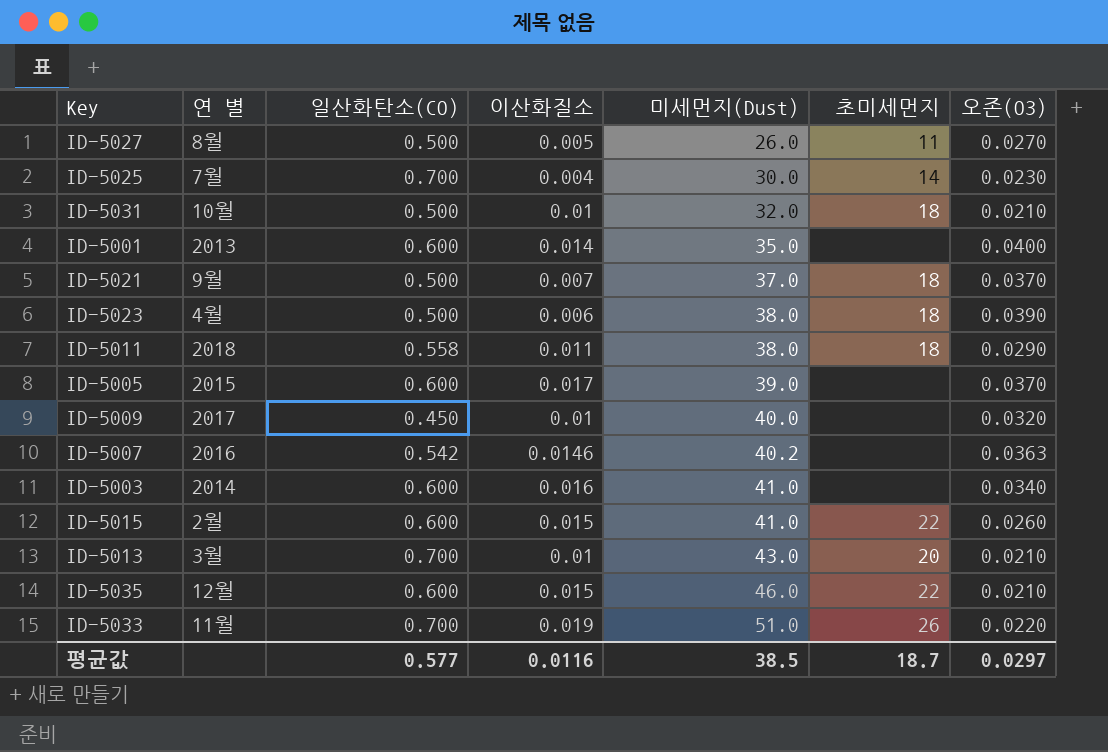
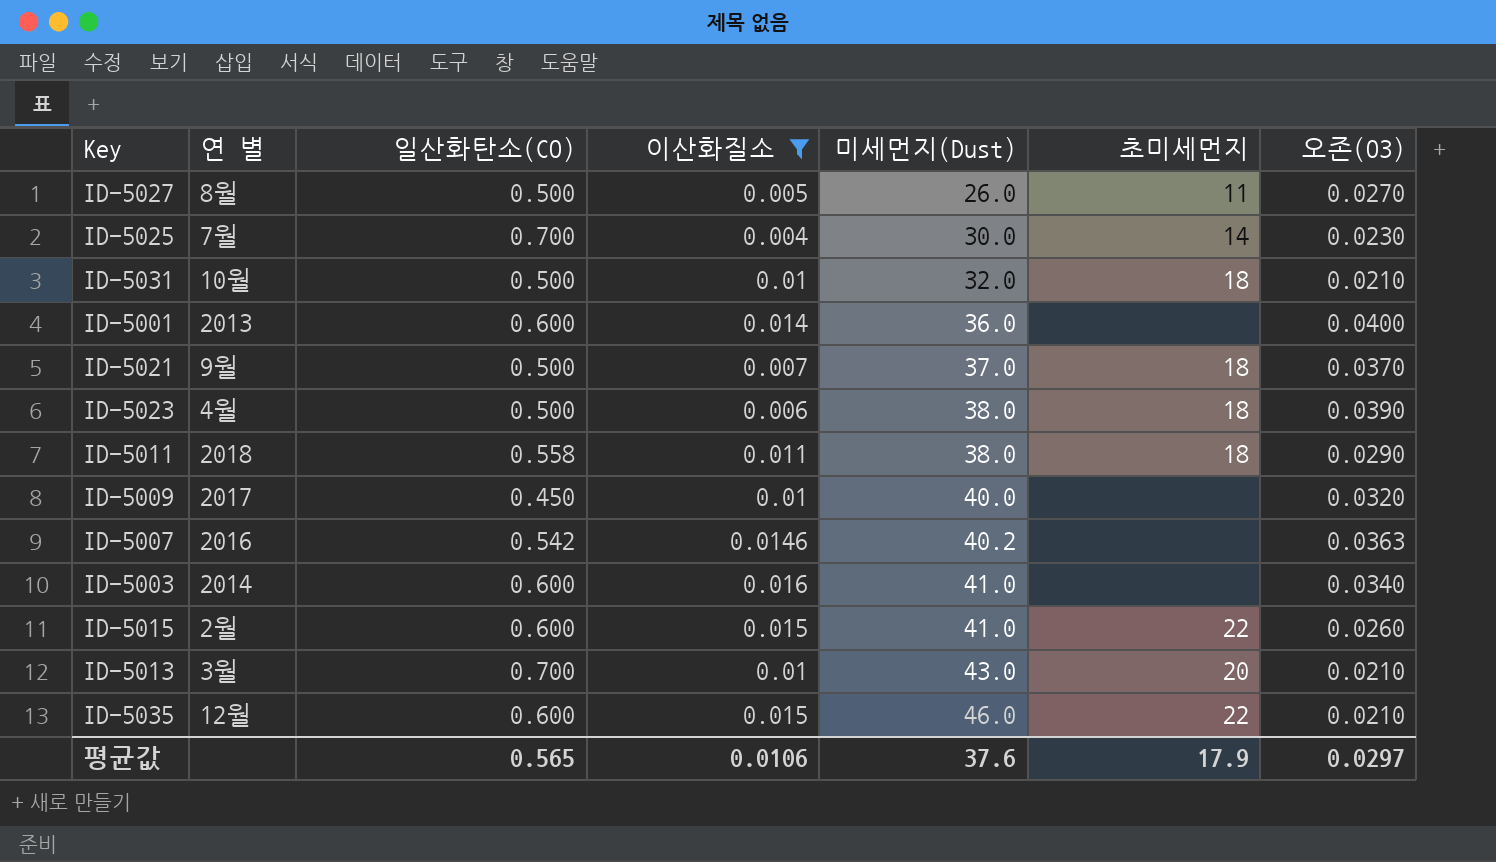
filter: none -> 이산화질소 <= 0.016
ID-5001 | 미세먼지(Dust): 35.0 -> 36.0
평균값 | 일산화탄소(CO): 0.577 -> 0.565
평균값 | 이산화질소: 0.0116 -> 0.0106
평균값 | 미세먼지(Dust): 38.5 -> 37.6
평균값 | 초미세먼지: 18.7 -> 17.9

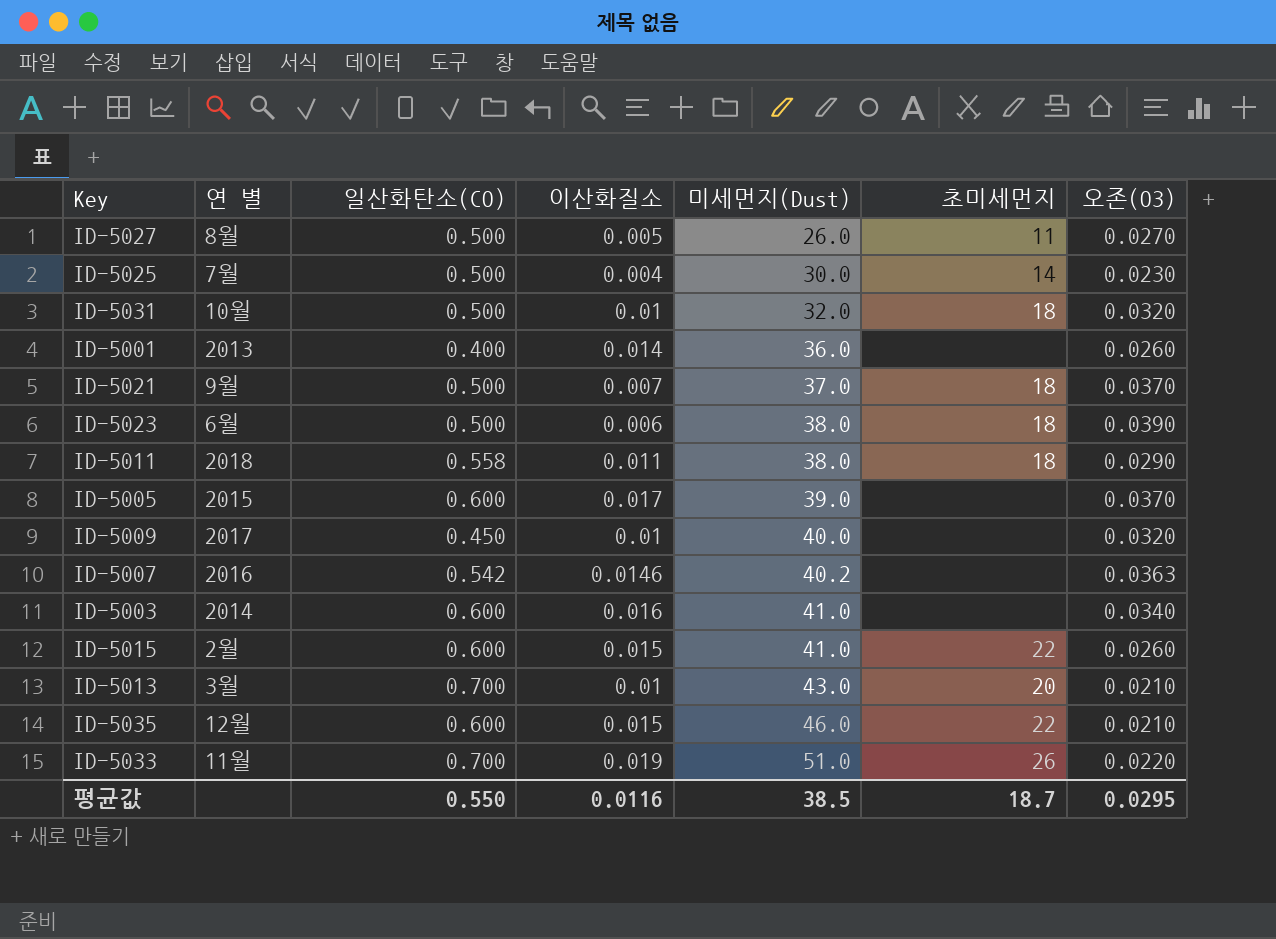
filter: 이산화질소 <= 0.016 -> none
ID-5025 | 일산화탄소(CO): 0.700 -> 0.500
ID-5031 | 오존(O3): 0.0210 -> 0.0320
ID-5001 | 일산화탄소(CO): 0.600 -> 0.400
ID-5001 | 오존(O3): 0.0400 -> 0.0260
ID-5023 | 연 별: 4월 -> 6월
평균값 | 일산화탄소(CO): 0.565 -> 0.550
평균값 | 이산화질소: 0.0106 -> 0.0116
평균값 | 미세먼지(Dust): 37.6 -> 38.5
평균값 | 초미세먼지: 17.9 -> 18.7
평균값 | 오존(O3): 0.0297 -> 0.0295

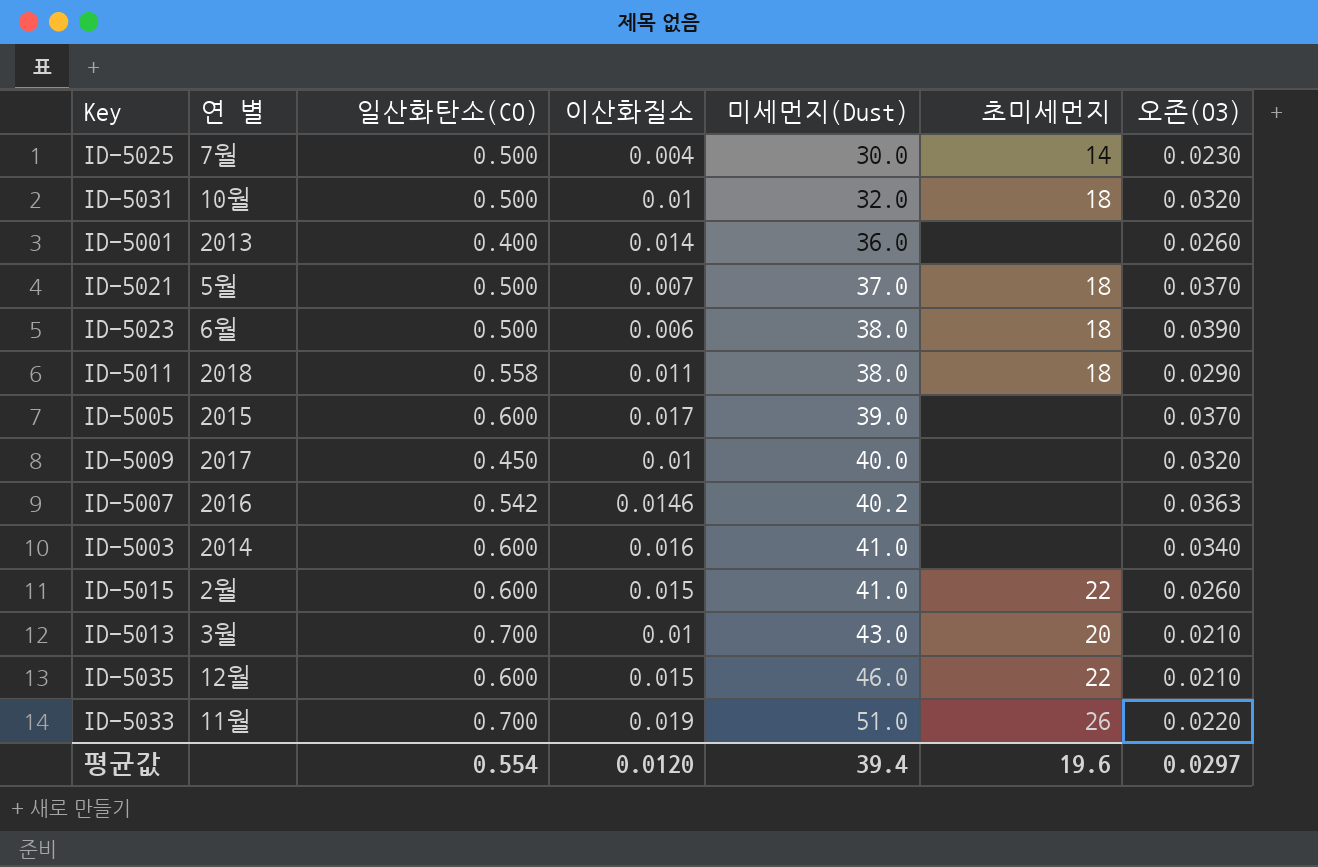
row ID-5027: 8월 | 0.500 | 0.005 | 26.0 | 11 | 0.0270 -> none
ID-5021 | 연 별: 9월 -> 5월
평균값 | 일산화탄소(CO): 0.550 -> 0.554
평균값 | 이산화질소: 0.0116 -> 0.0120
평균값 | 미세먼지(Dust): 38.5 -> 39.4
평균값 | 초미세먼지: 18.7 -> 19.6
평균값 | 오존(O3): 0.0295 -> 0.0297

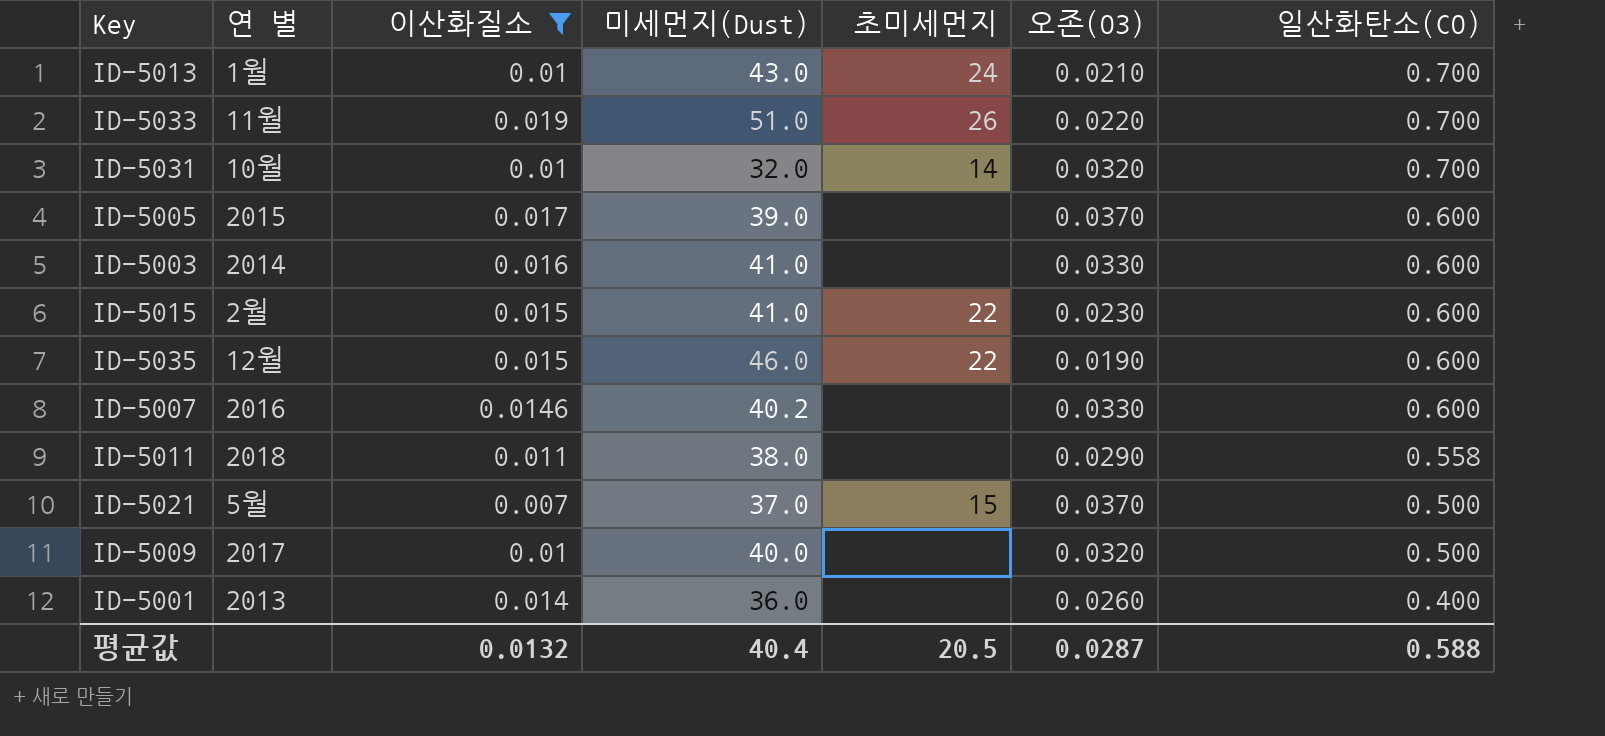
filter: none -> 이산화질소 >= 0.007
row order: 미세먼지(Dust) ascending -> 일산화탄소(CO) descending
column 일산화탄소(CO) | position: 3 -> 7
ID-5013 | 연 별: 3월 -> 1월
ID-5013 | 초미세먼지: 20 -> 24
ID-5031 | 초미세먼지: 18 -> 14
ID-5031 | 일산화탄소(CO): 0.500 -> 0.700
ID-5003 | 오존(O3): 0.0340 -> 0.0330
ID-5015 | 오존(O3): 0.0260 -> 0.0230
ID-5035 | 오존(O3): 0.0210 -> 0.0190
ID-5007 | 오존(O3): 0.0363 -> 0.0330
ID-5007 | 일산화탄소(CO): 0.542 -> 0.600
ID-5011 | 초미세먼지: 18 -> none
ID-5021 | 초미세먼지: 18 -> 15
ID-5009 | 일산화탄소(CO): 0.450 -> 0.500
평균값 | 이산화질소: 0.0120 -> 0.0132
평균값 | 미세먼지(Dust): 39.4 -> 40.4
평균값 | 초미세먼지: 19.6 -> 20.5
평균값 | 오존(O3): 0.0297 -> 0.0287
평균값 | 일산화탄소(CO): 0.554 -> 0.588

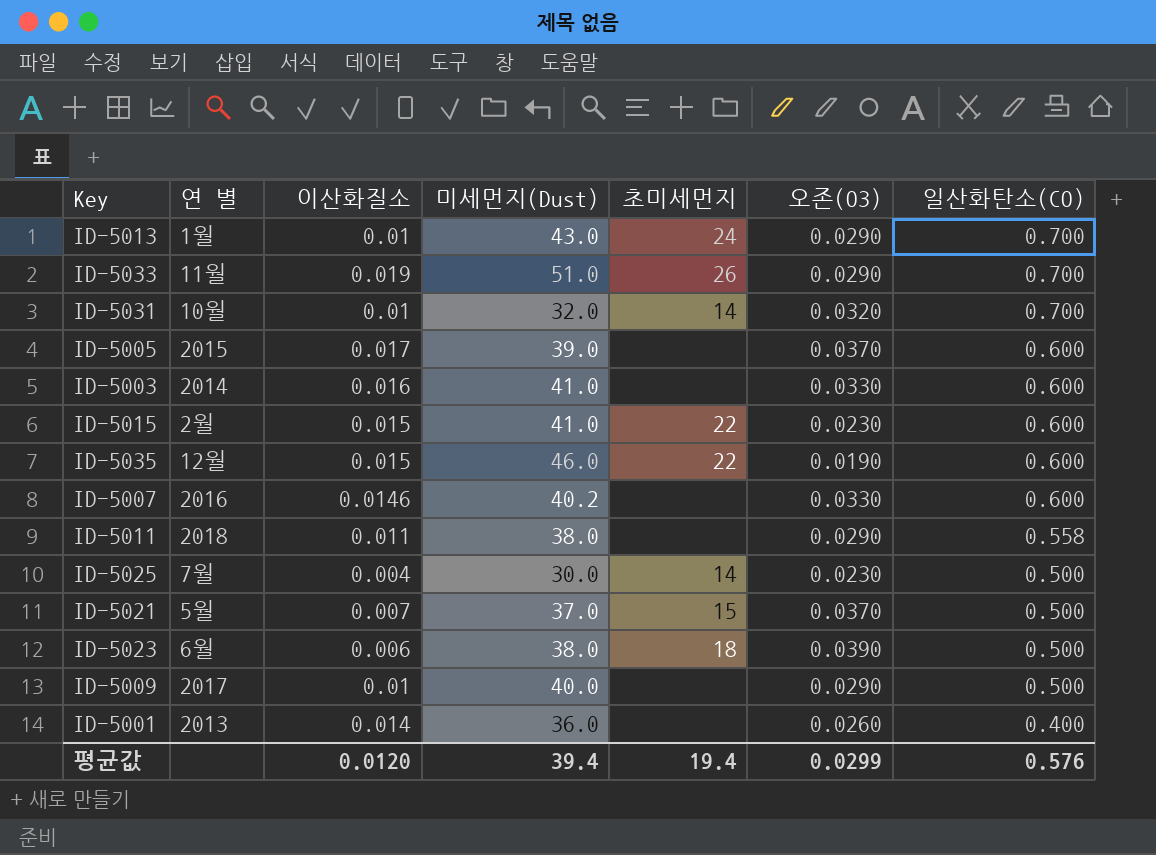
filter: 이산화질소 >= 0.007 -> none
ID-5013 | 오존(O3): 0.0210 -> 0.0290
ID-5033 | 오존(O3): 0.0220 -> 0.0290
ID-5009 | 오존(O3): 0.0320 -> 0.0290
평균값 | 이산화질소: 0.0132 -> 0.0120
평균값 | 미세먼지(Dust): 40.4 -> 39.4
평균값 | 초미세먼지: 20.5 -> 19.4
평균값 | 오존(O3): 0.0287 -> 0.0299
평균값 | 일산화탄소(CO): 0.588 -> 0.576

